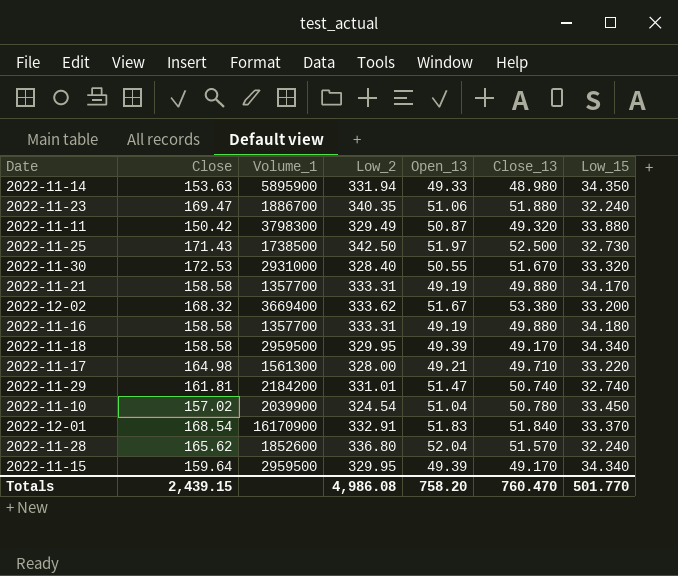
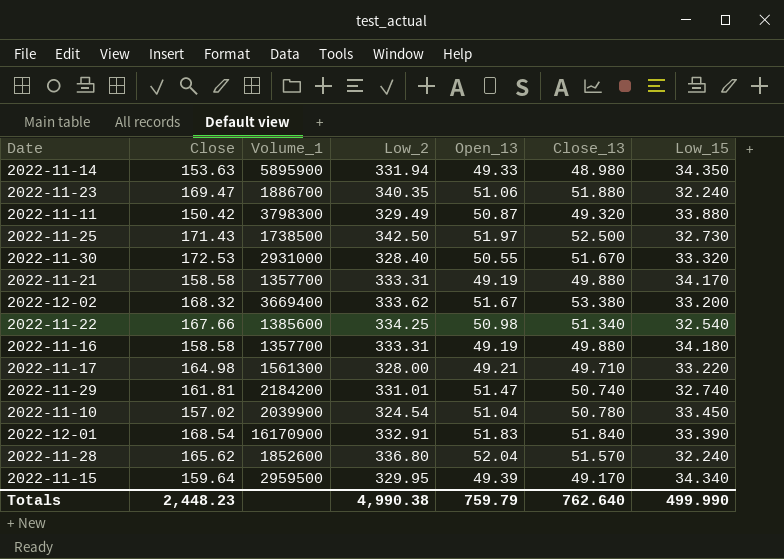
row 2022-11-18: 158.58 | 2959500 | 329.95 | 49.39 | 49.170 | 34.340 -> none
row 2022-11-22: none -> 167.66 | 1385600 | 334.25 | 50.98 | 51.340 | 32.540
2022-12-01 | Low_15: 33.370 -> 33.390
Totals | Close: 2,439.15 -> 2,448.23
Totals | Low_2: 4,986.08 -> 4,990.38
Totals | Open_13: 758.20 -> 759.79
Totals | Close_13: 760.470 -> 762.640
Totals | Low_15: 501.770 -> 499.990

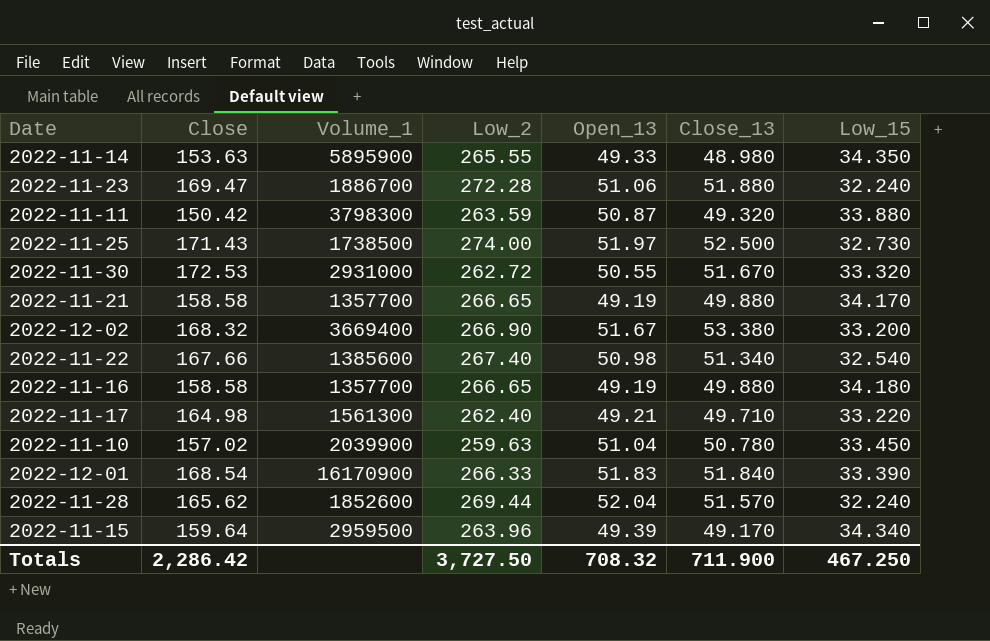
row 2022-11-29: 161.81 | 2184200 | 331.01 | 51.47 | 50.740 | 32.740 -> none
2022-11-14 | Low_2: 331.94 -> 265.55
2022-11-23 | Low_2: 340.35 -> 272.28
2022-11-11 | Low_2: 329.49 -> 263.59
2022-11-25 | Low_2: 342.50 -> 274.00
2022-11-30 | Low_2: 328.40 -> 262.72
2022-11-21 | Low_2: 333.31 -> 266.65
2022-12-02 | Low_2: 333.62 -> 266.90
2022-11-22 | Low_2: 334.25 -> 267.40
2022-11-16 | Low_2: 333.31 -> 266.65
2022-11-17 | Low_2: 328.00 -> 262.40
2022-11-10 | Low_2: 324.54 -> 259.63
2022-12-01 | Low_2: 332.91 -> 266.33
2022-11-28 | Low_2: 336.80 -> 269.44
2022-11-15 | Low_2: 329.95 -> 263.96
Totals | Close: 2,448.23 -> 2,286.42
Totals | Low_2: 4,990.38 -> 3,727.50
Totals | Open_13: 759.79 -> 708.32
Totals | Close_13: 762.640 -> 711.900
Totals | Low_15: 499.990 -> 467.250

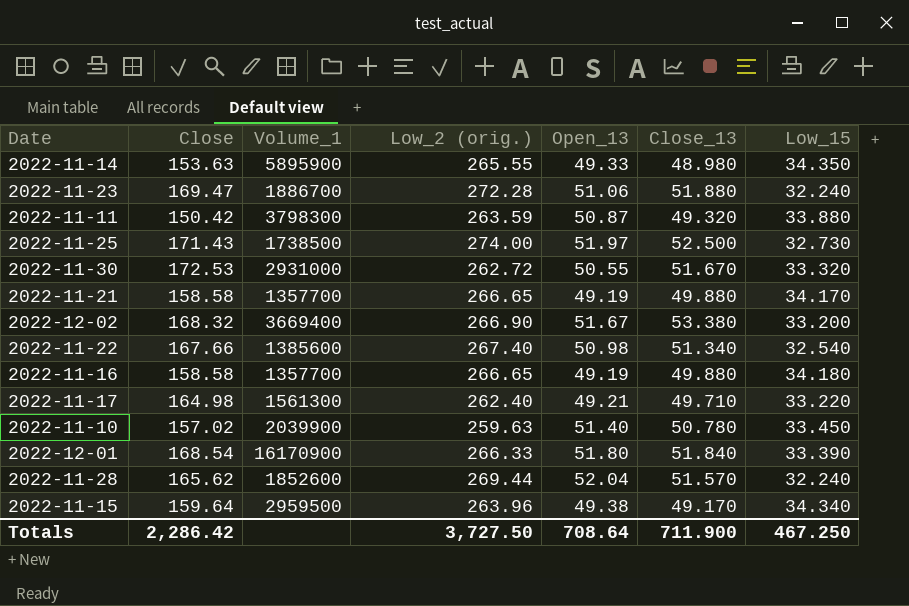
column name: Low_2 -> Low_2 (orig.)
2022-11-10 | Open_13: 51.04 -> 51.40
2022-12-01 | Open_13: 51.83 -> 51.80
2022-11-15 | Open_13: 49.39 -> 49.38
Totals | Open_13: 708.32 -> 708.64

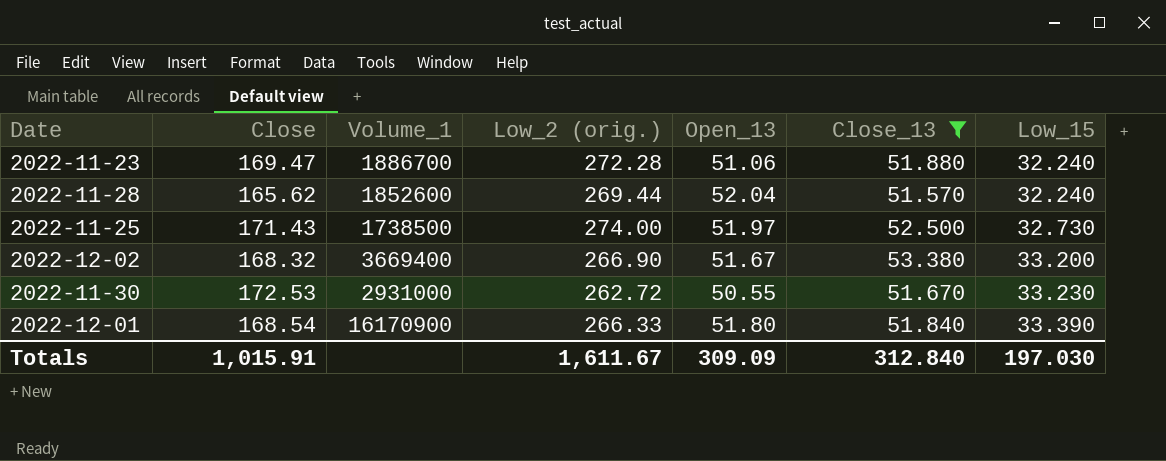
filter: none -> Close_13 >= 51.570
row order: none -> Low_15 ascending
2022-11-30 | Low_15: 33.320 -> 33.230
Totals | Close: 2,286.42 -> 1,015.91
Totals | Low_2 (orig.): 3,727.50 -> 1,611.67
Totals | Open_13: 708.64 -> 309.09
Totals | Close_13: 711.900 -> 312.840
Totals | Low_15: 467.250 -> 197.030

